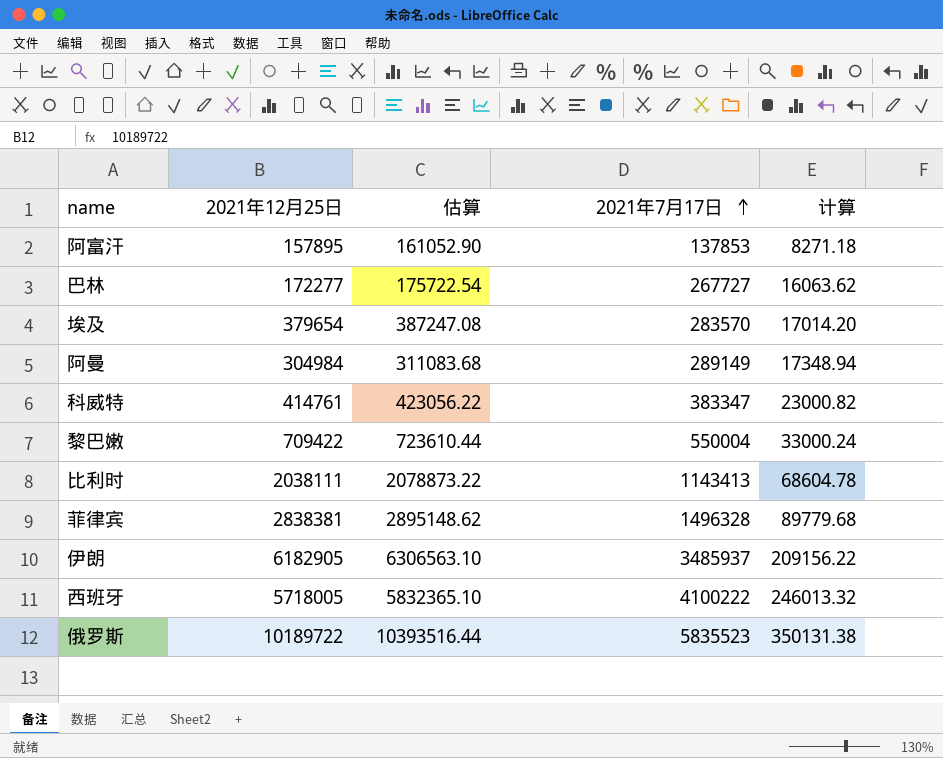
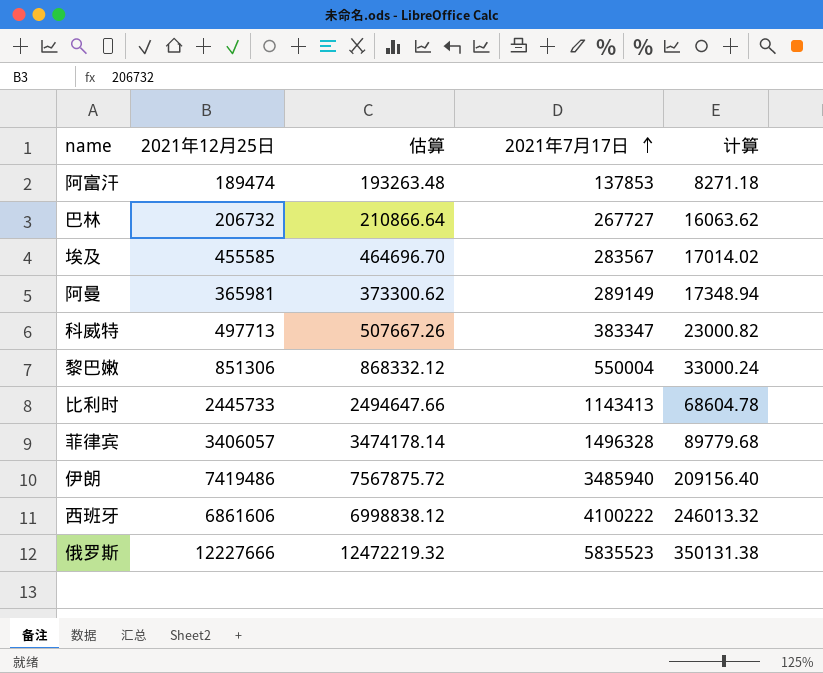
阿富汗 | 2021年12月25日: 157895 -> 189474
阿富汗 | 估算: 161052.90 -> 193263.48
巴林 | 2021年12月25日: 172277 -> 206732
巴林 | 估算: 175722.54 -> 210866.64
埃及 | 2021年12月25日: 379654 -> 455585
埃及 | 估算: 387247.08 -> 464696.70
埃及 | 2021年7月17日: 283570 -> 283567
埃及 | 计算: 17014.20 -> 17014.02
阿曼 | 2021年12月25日: 304984 -> 365981
阿曼 | 估算: 311083.68 -> 373300.62
科威特 | 2021年12月25日: 414761 -> 497713
科威特 | 估算: 423056.22 -> 507667.26
黎巴嫩 | 2021年12月25日: 709422 -> 851306
黎巴嫩 | 估算: 723610.44 -> 868332.12
比利时 | 2021年12月25日: 2038111 -> 2445733
比利时 | 估算: 2078873.22 -> 2494647.66
菲律宾 | 2021年12月25日: 2838381 -> 3406057
菲律宾 | 估算: 2895148.62 -> 3474178.14
伊朗 | 2021年12月25日: 6182905 -> 7419486
伊朗 | 估算: 6306563.10 -> 7567875.72
伊朗 | 2021年7月17日: 3485937 -> 3485940
伊朗 | 计算: 209156.22 -> 209156.40
西班牙 | 2021年12月25日: 5718005 -> 6861606
西班牙 | 估算: 5832365.10 -> 6998838.12
俄罗斯 | 2021年12月25日: 10189722 -> 12227666
俄罗斯 | 估算: 10393516.44 -> 12472219.32

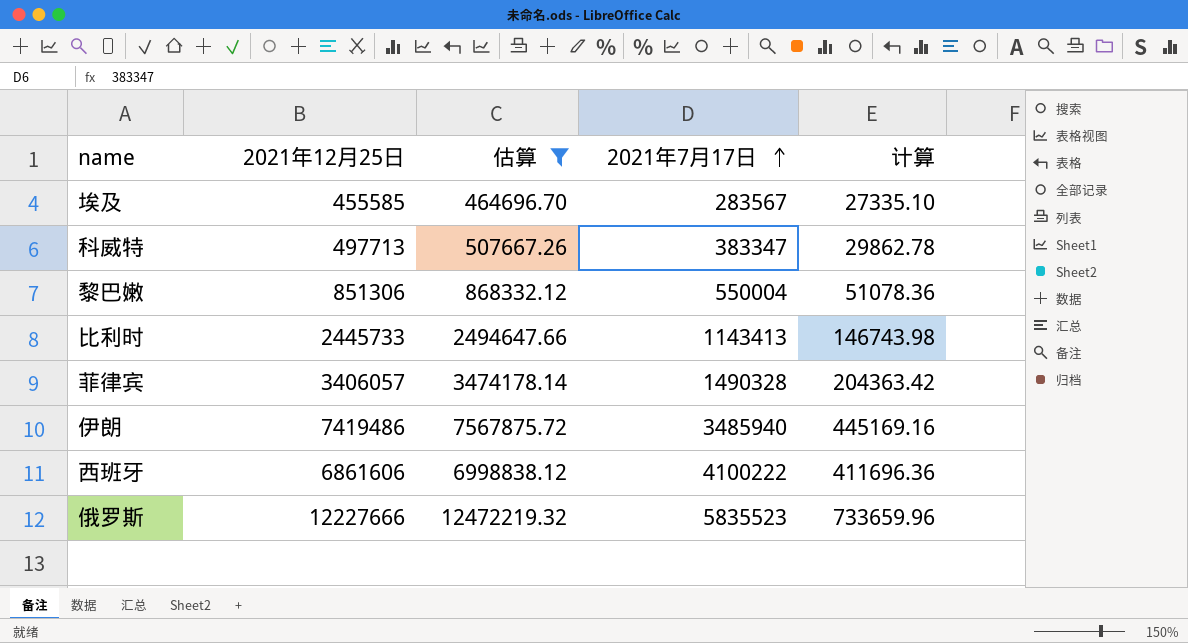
filter: none -> 估算 >= 464696.70
column 计算 | formula: [2021年7月17日] * 0.06 -> [2021年12月25日] * 0.06
菲律宾 | 2021年7月17日: 1496328 -> 1490328

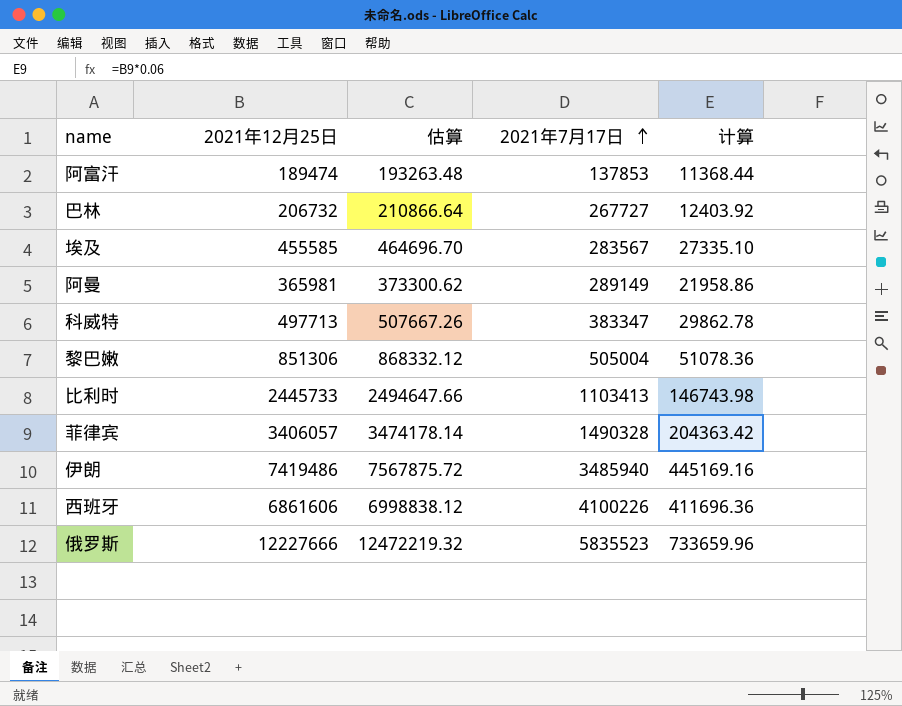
filter: 估算 >= 464696.70 -> none
黎巴嫩 | 2021年7月17日: 550004 -> 505004
比利时 | 2021年7月17日: 1143413 -> 1103413
西班牙 | 2021年7月17日: 4100222 -> 4100226

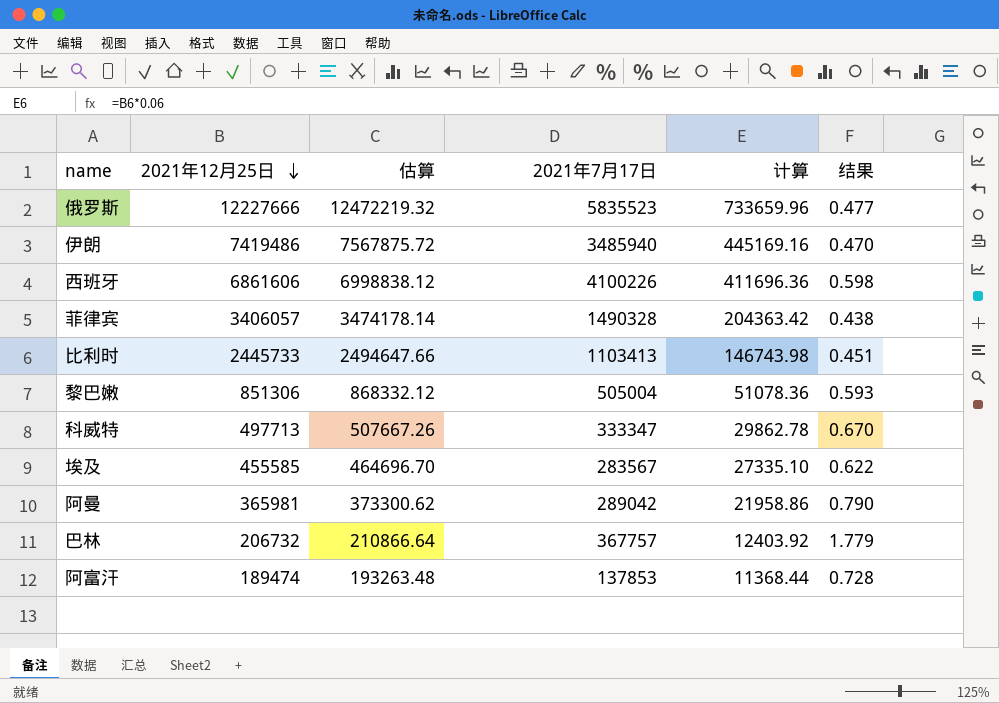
row order: 2021年7月17日 ascending -> 2021年12月25日 descending
column 结果 | formula: none -> [2021年7月17日] / [2021年12月25日]
科威特 | 2021年7月17日: 383347 -> 333347
阿曼 | 2021年7月17日: 289149 -> 289042
巴林 | 2021年7月17日: 267727 -> 367757

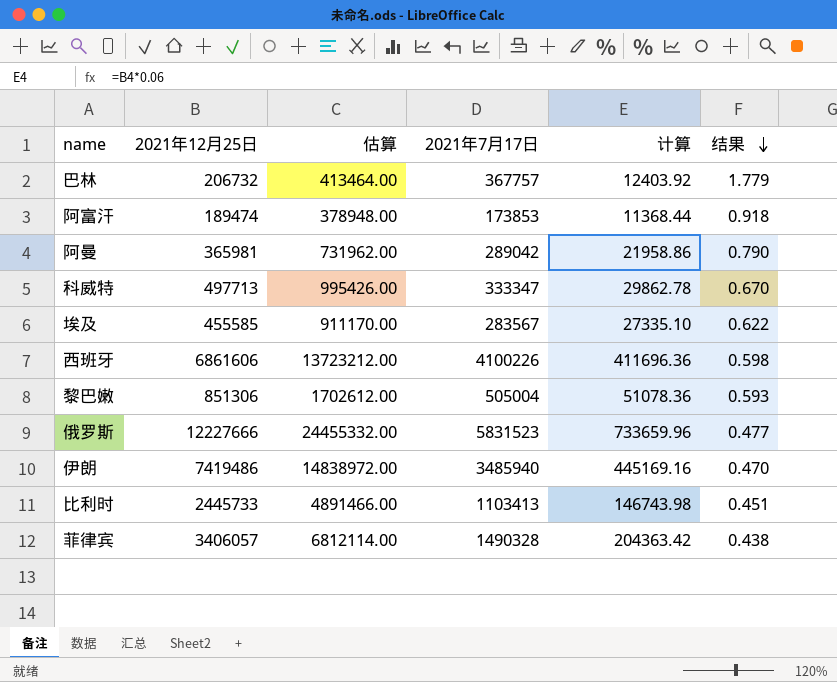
row order: 2021年12月25日 descending -> 结果 descending
column 估算 | formula: [2021年12月25日] * 1.02 -> [2021年12月25日] * 2
阿富汗 | 2021年7月17日: 137853 -> 173853
阿富汗 | 结果: 0.728 -> 0.918
俄罗斯 | 2021年7月17日: 5835523 -> 5831523

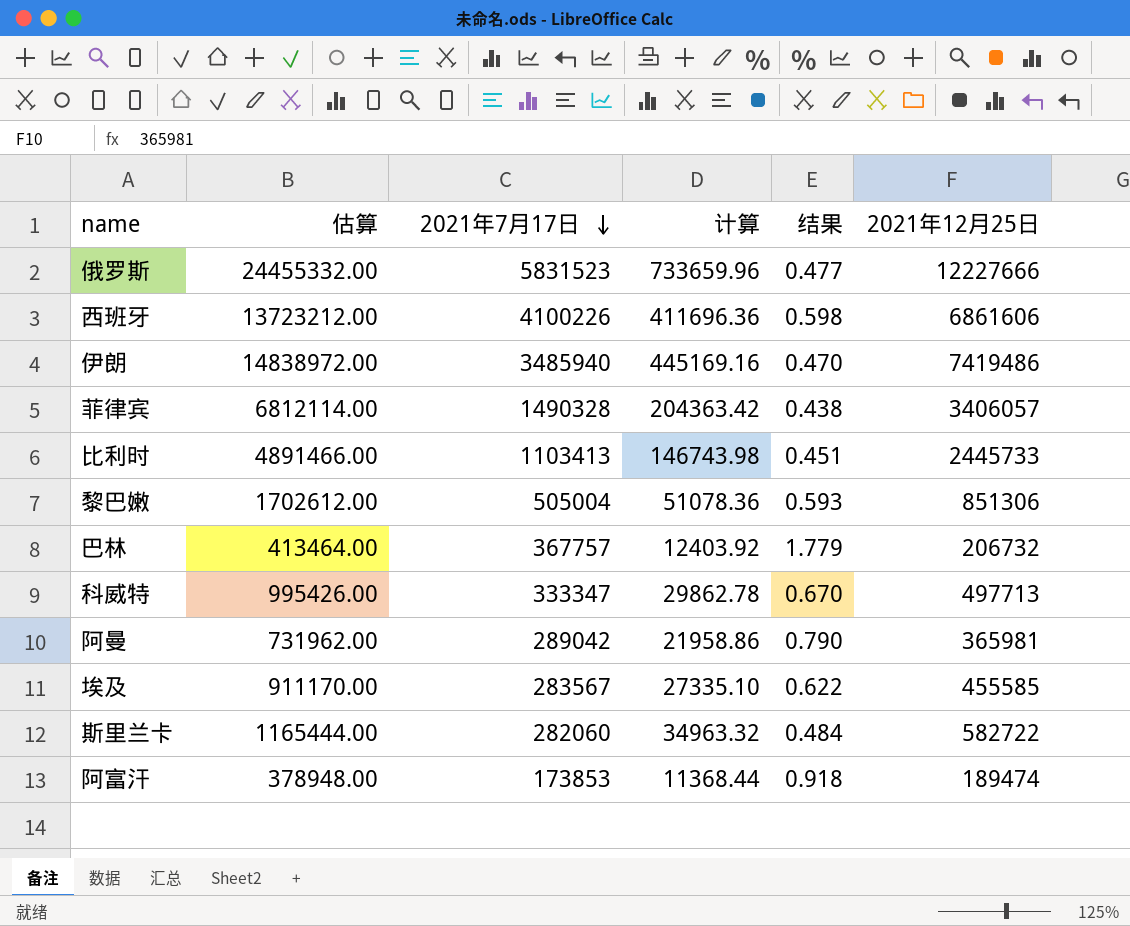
row order: 结果 descending -> 2021年7月17日 descending
column 2021年12月25日 | position: 2 -> 6
row 斯里兰卡: none -> 1165444.00 | 282060 | 34963.32 | 0.484 | 582722

